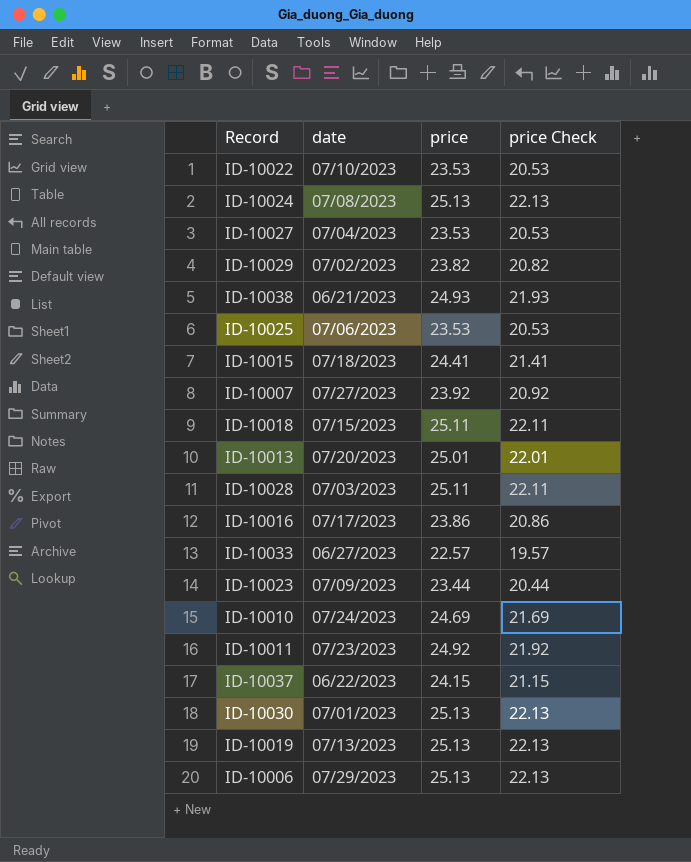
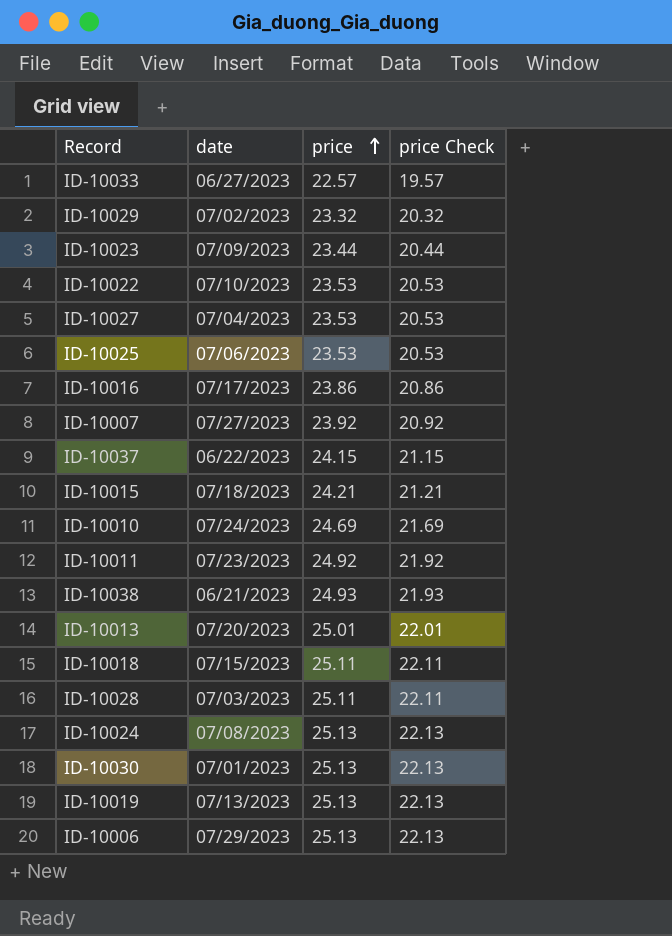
row order: none -> price ascending
ID-10029 | price: 23.82 -> 23.32
ID-10029 | price Check: 20.82 -> 20.32
ID-10015 | price: 24.41 -> 24.21
ID-10015 | price Check: 21.41 -> 21.21

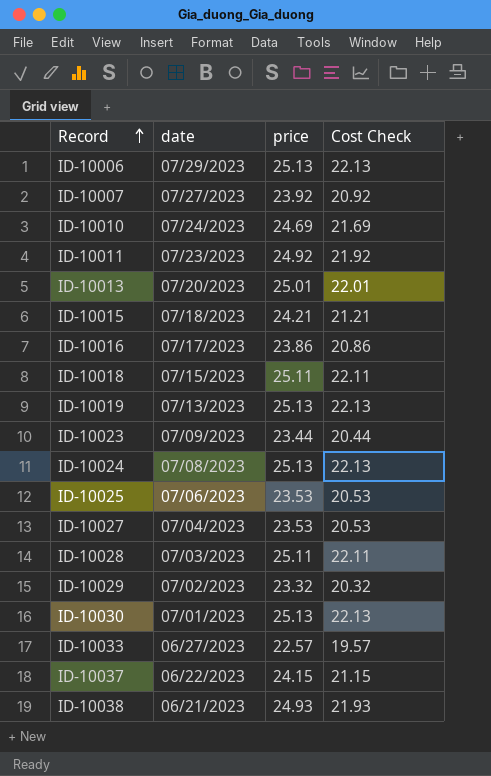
row order: price ascending -> Record ascending
column name: price Check -> Cost Check
row ID-10022: 07/10/2023 | 23.53 | 20.53 -> none

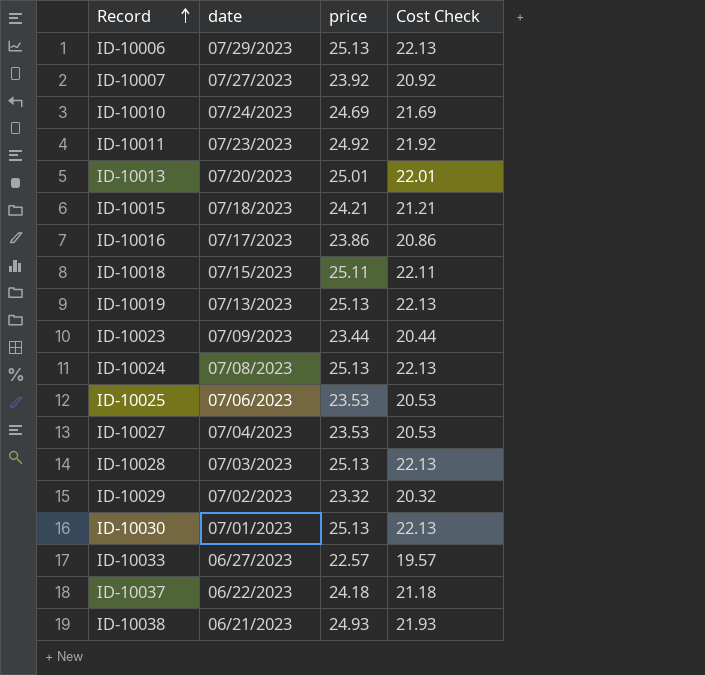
ID-10028 | price: 25.11 -> 25.13
ID-10028 | Cost Check: 22.11 -> 22.13
ID-10037 | price: 24.15 -> 24.18
ID-10037 | Cost Check: 21.15 -> 21.18

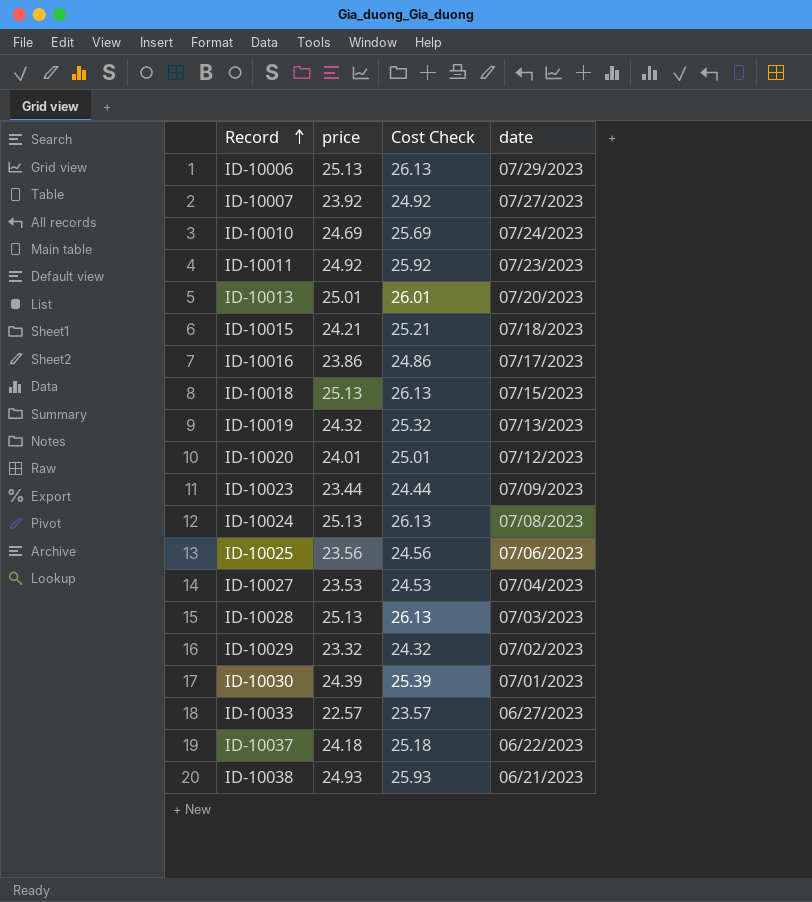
column Cost Check | formula: [price] - 3 -> [price] + 1
column date | position: 2 -> 4
ID-10018 | price: 25.11 -> 25.13
ID-10019 | price: 25.13 -> 24.32
row ID-10020: none -> 24.01 | 25.01 | 07/12/2023
ID-10025 | price: 23.53 -> 23.56
ID-10030 | price: 25.13 -> 24.39

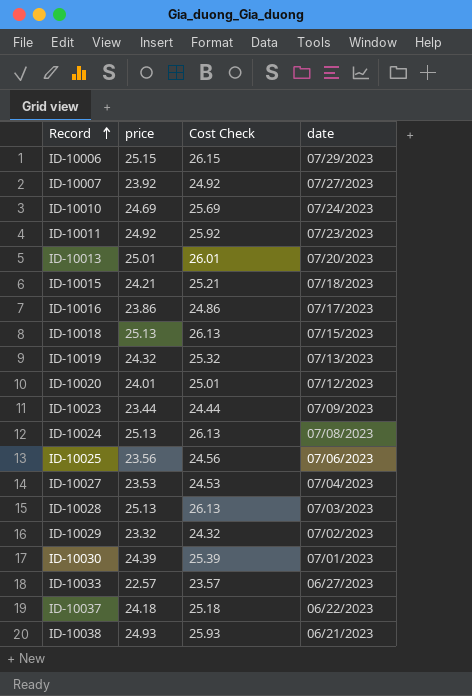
ID-10006 | price: 25.13 -> 25.15
ID-10006 | Cost Check: 26.13 -> 26.15

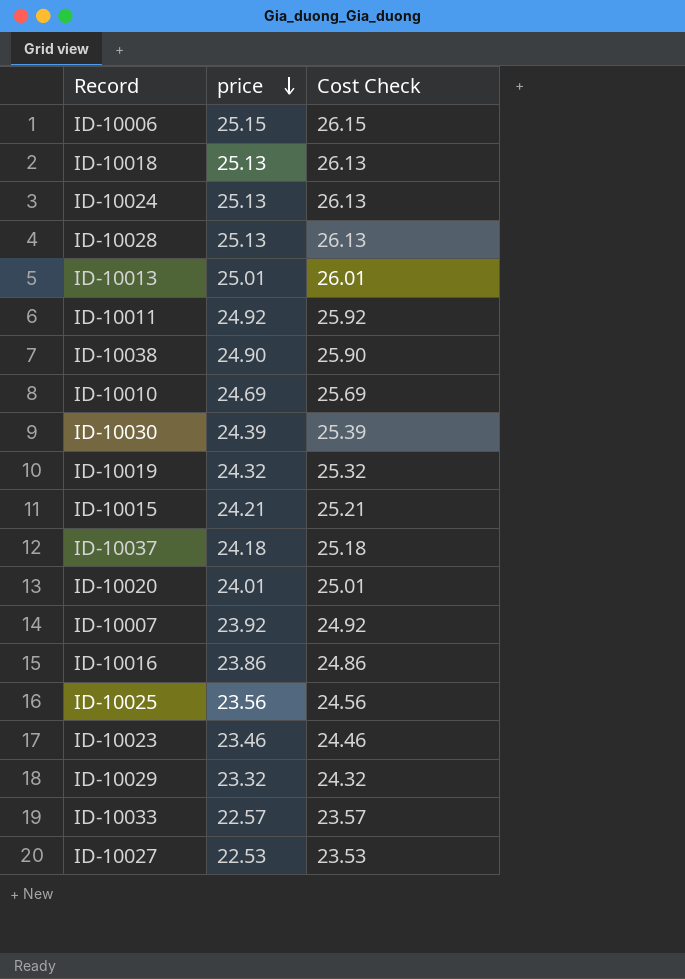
row order: Record ascending -> price descending
column date | position: 4 -> none
ID-10038 | price: 24.93 -> 24.90
ID-10038 | Cost Check: 25.93 -> 25.90
ID-10023 | price: 23.44 -> 23.46
ID-10023 | Cost Check: 24.44 -> 24.46
ID-10027 | price: 23.53 -> 22.53
ID-10027 | Cost Check: 24.53 -> 23.53

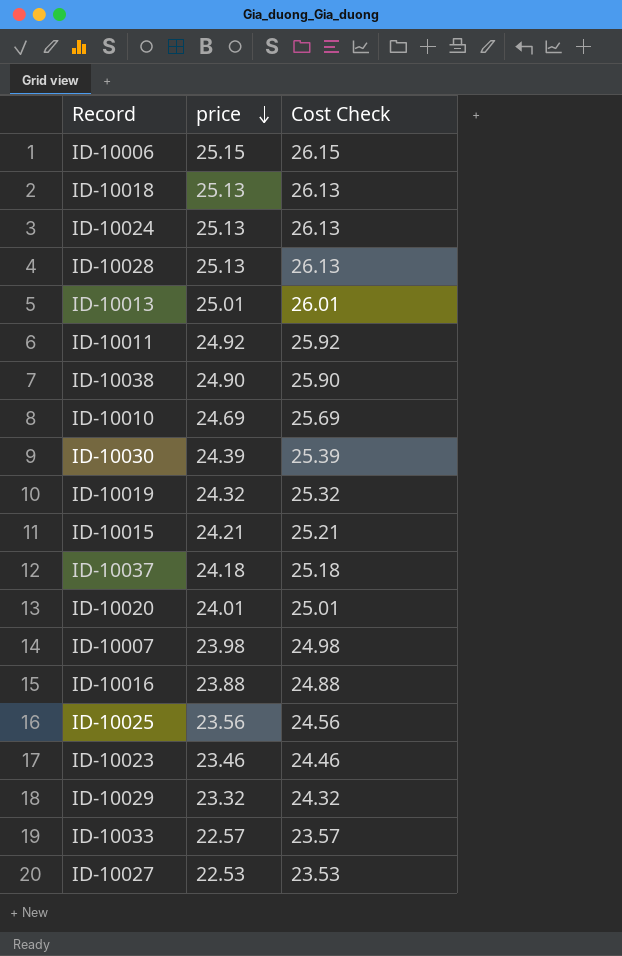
ID-10007 | price: 23.92 -> 23.98
ID-10007 | Cost Check: 24.92 -> 24.98
ID-10016 | price: 23.86 -> 23.88
ID-10016 | Cost Check: 24.86 -> 24.88

